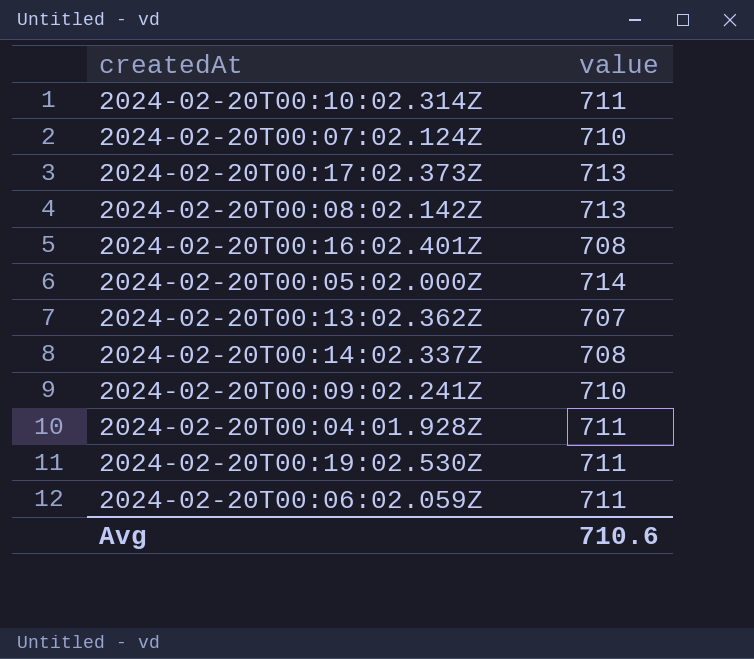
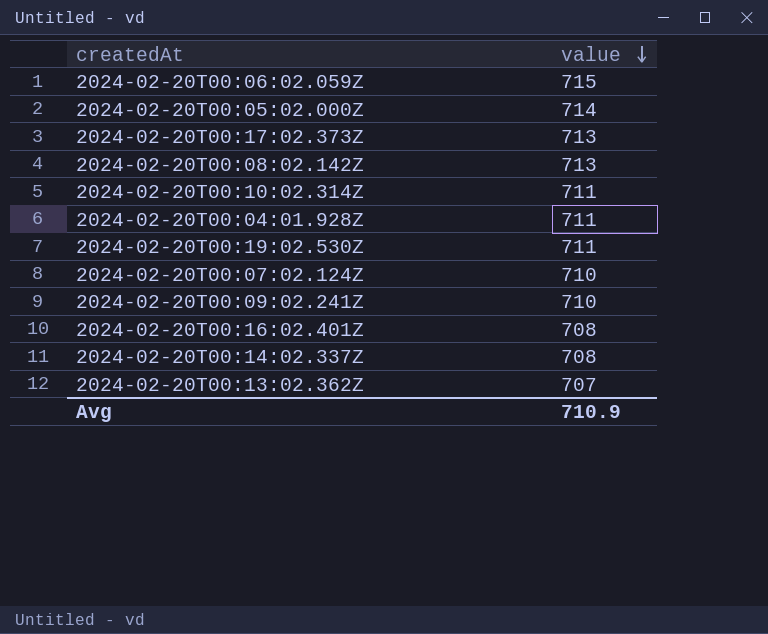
row order: none -> value descending
2024-02-20T00:06:02.059Z | value: 711 -> 715
Avg | value: 710.6 -> 710.9

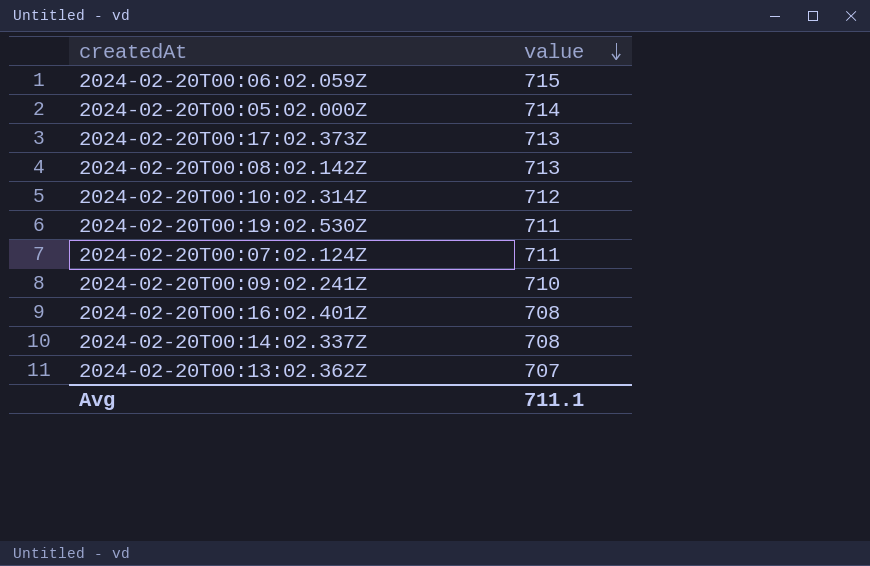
row 2024-02-20T00:04:01.928Z: 711 -> none
2024-02-20T00:10:02.314Z | value: 711 -> 712
2024-02-20T00:07:02.124Z | value: 710 -> 711
Avg | value: 710.9 -> 711.1

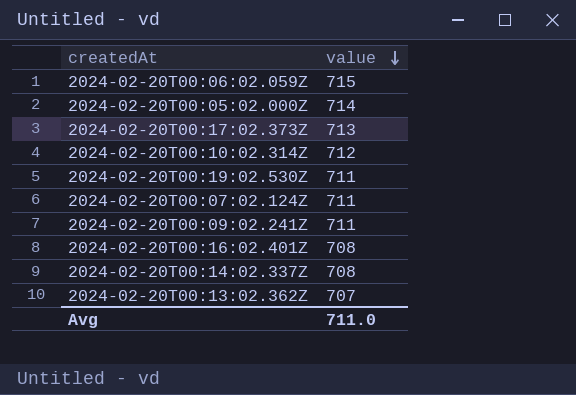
row 2024-02-20T00:08:02.142Z: 713 -> none
2024-02-20T00:09:02.241Z | value: 710 -> 711
Avg | value: 711.1 -> 711.0

